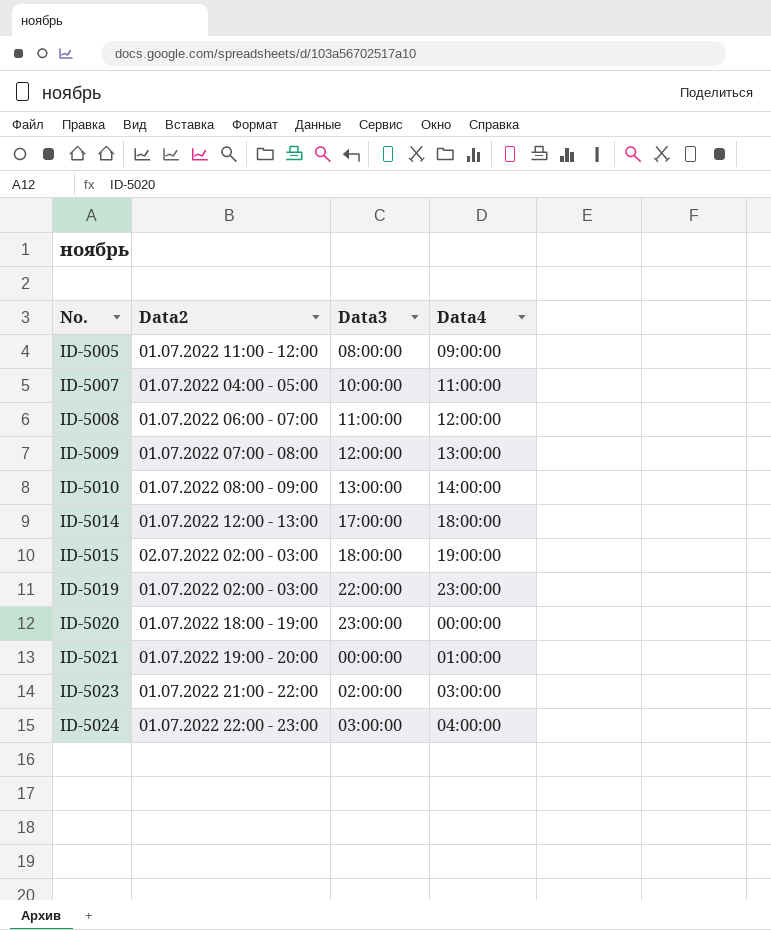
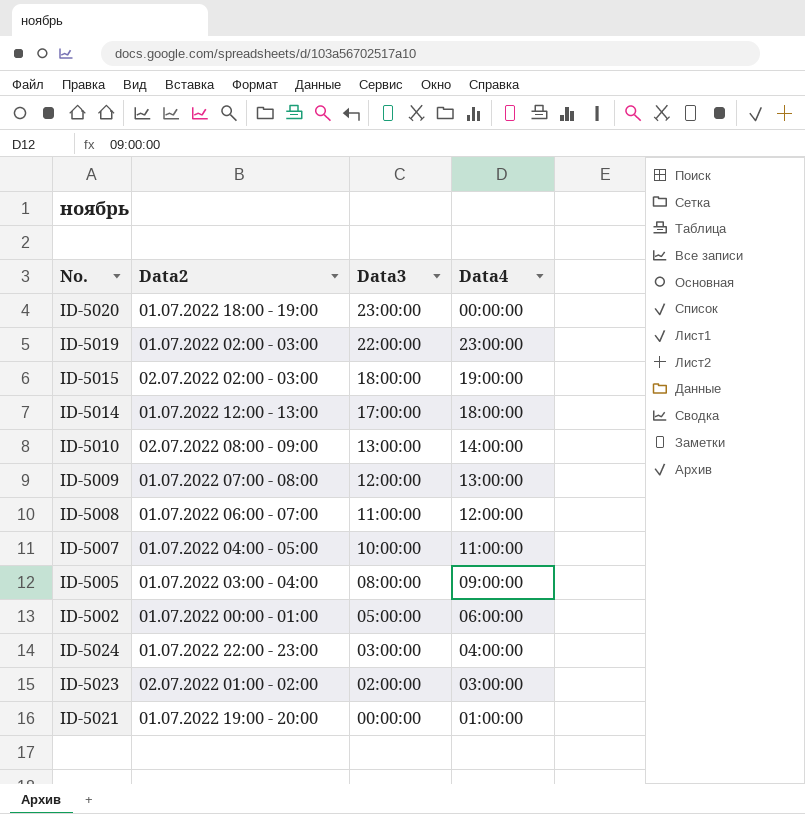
row order: No. ascending -> Data3 descending
ID-5010 | Data2: 01.07.2022 08:00 - 09:00 -> 02.07.2022 08:00 - 09:00
ID-5005 | Data2: 01.07.2022 11:00 - 12:00 -> 01.07.2022 03:00 - 04:00
row ID-5002: none -> 01.07.2022 00:00 - 01:00 | 05:00:00 | 06:00:00
ID-5023 | Data2: 01.07.2022 21:00 - 22:00 -> 02.07.2022 01:00 - 02:00

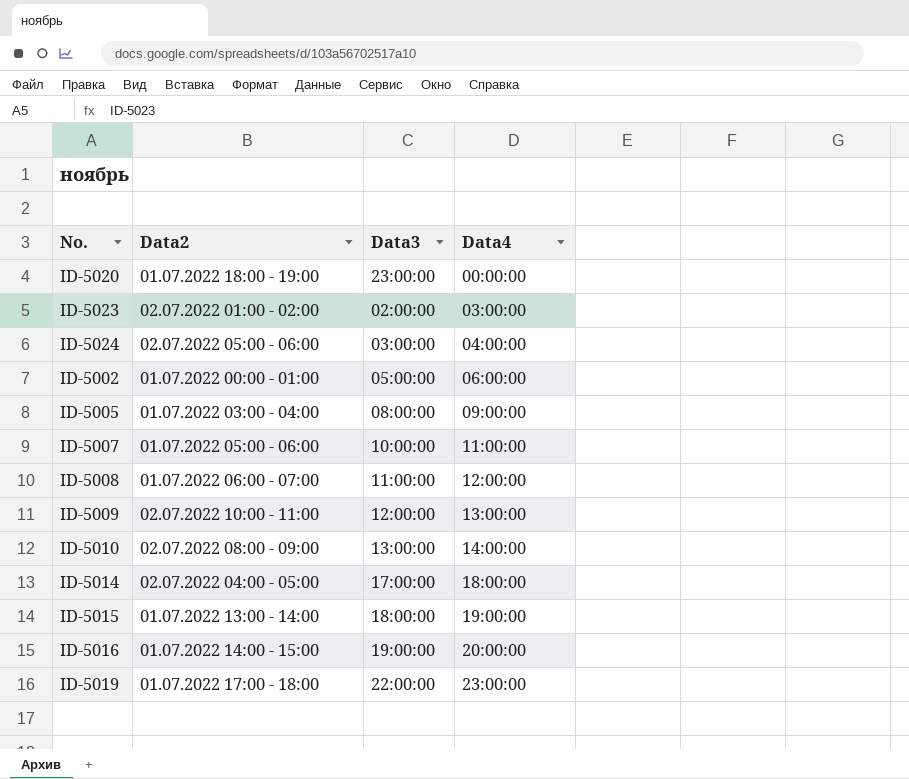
row order: Data3 descending -> Data4 ascending
row ID-5021: 01.07.2022 19:00 - 20:00 | 00:00:00 | 01:00:00 -> none
ID-5024 | Data2: 01.07.2022 22:00 - 23:00 -> 02.07.2022 05:00 - 06:00
ID-5007 | Data2: 01.07.2022 04:00 - 05:00 -> 01.07.2022 05:00 - 06:00
ID-5009 | Data2: 01.07.2022 07:00 - 08:00 -> 02.07.2022 10:00 - 11:00
ID-5014 | Data2: 01.07.2022 12:00 - 13:00 -> 02.07.2022 04:00 - 05:00
ID-5015 | Data2: 02.07.2022 02:00 - 03:00 -> 01.07.2022 13:00 - 14:00
row ID-5016: none -> 01.07.2022 14:00 - 15:00 | 19:00:00 | 20:00:00
ID-5019 | Data2: 01.07.2022 02:00 - 03:00 -> 01.07.2022 17:00 - 18:00

